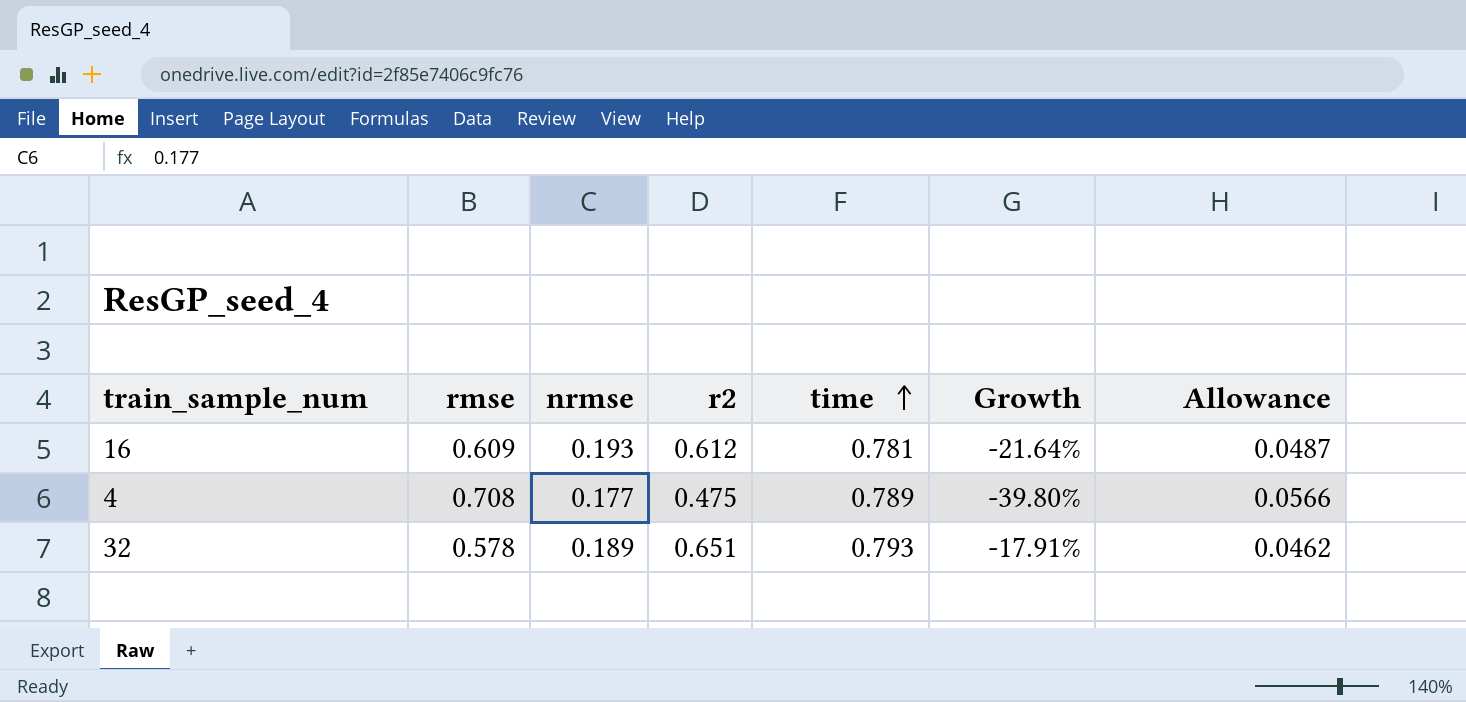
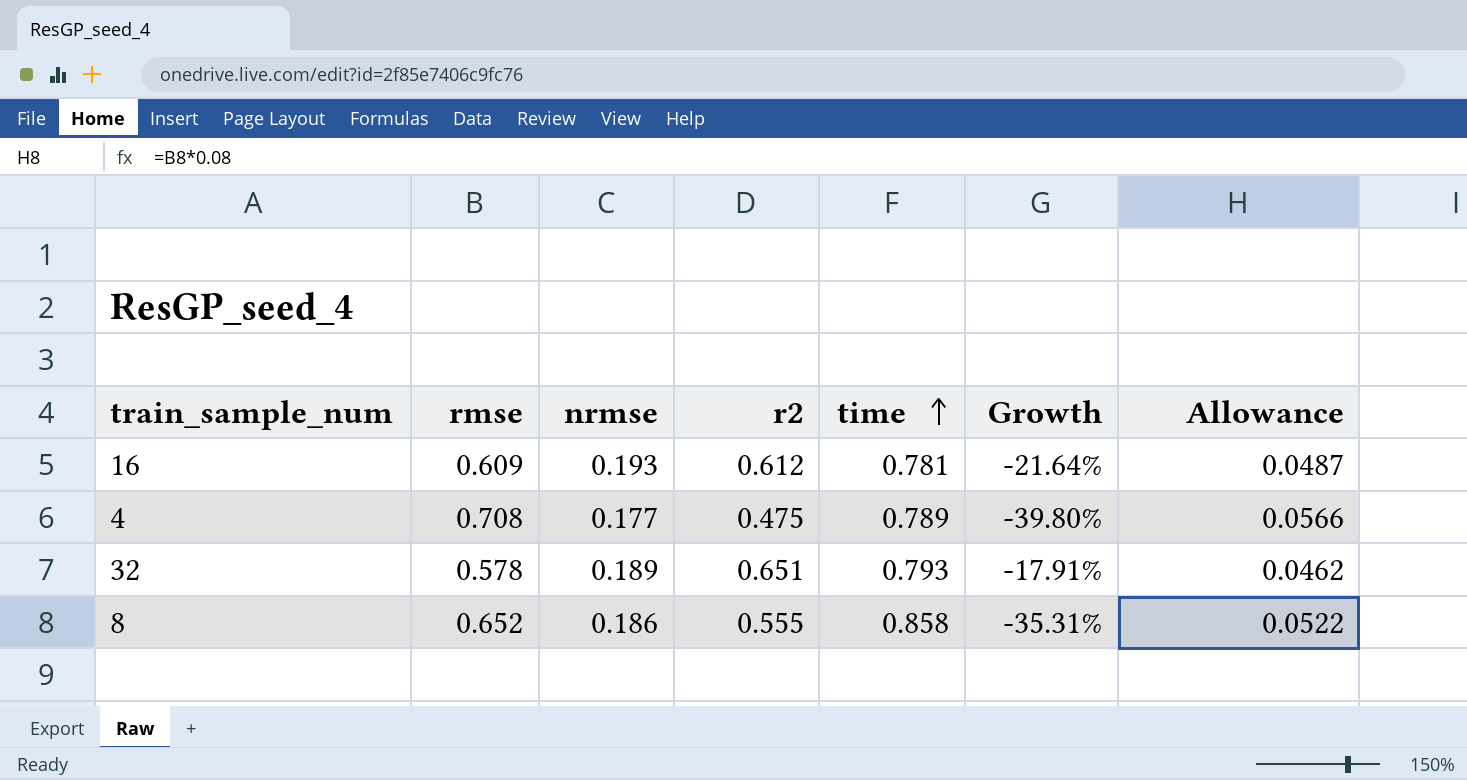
row 8: none -> 0.652 | 0.186 | 0.555 | 0.858 | -35.31% | 0.0522

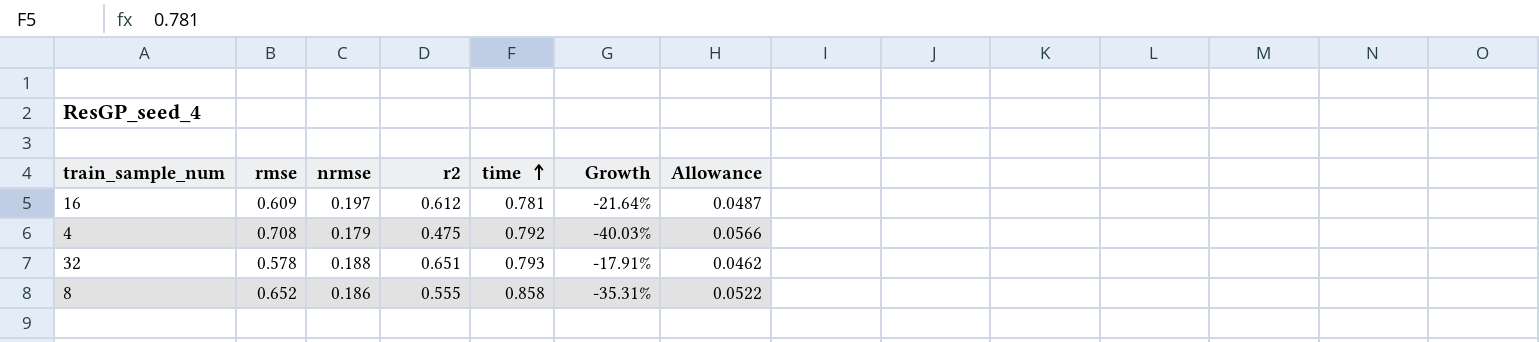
16 | nrmse: 0.193 -> 0.197
4 | nrmse: 0.177 -> 0.179
4 | time: 0.789 -> 0.792
4 | Growth: -39.80% -> -40.03%
32 | nrmse: 0.189 -> 0.188

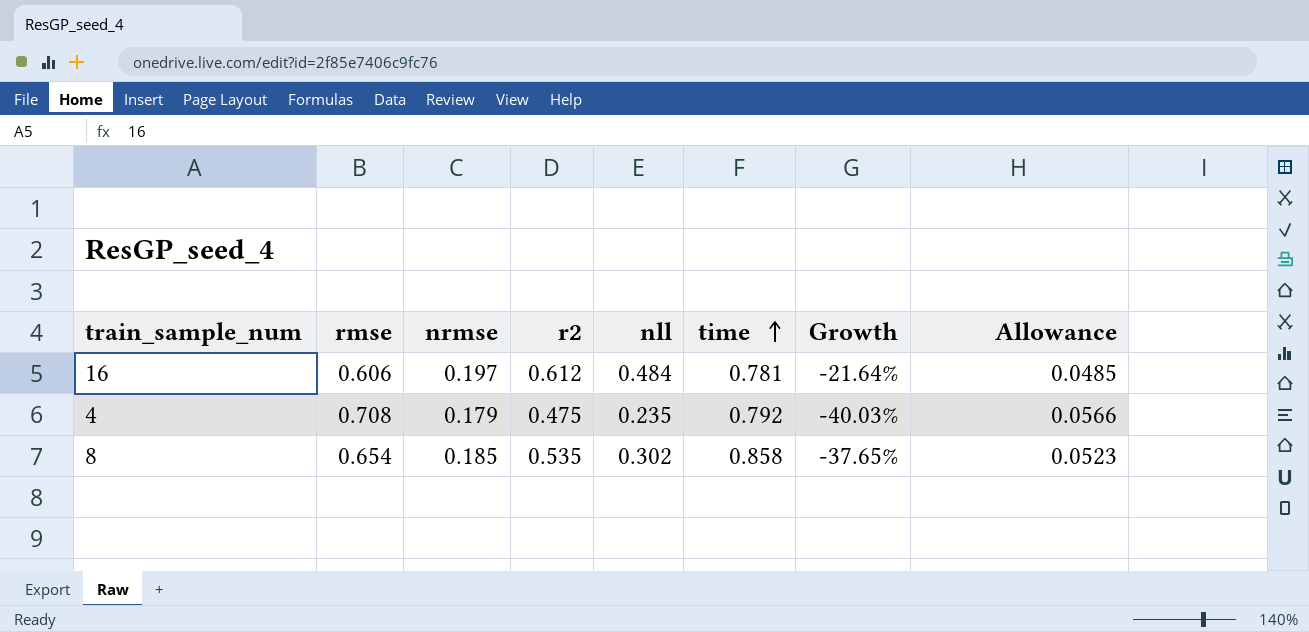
column nll | position: none -> 5
row 32: 0.578 | 0.188 | 0.651 | 0.793 | -17.91% | 0.0462 -> none
16 | rmse: 0.609 -> 0.606
16 | Allowance: 0.0487 -> 0.0485
8 | rmse: 0.652 -> 0.654
8 | nrmse: 0.186 -> 0.185
8 | r2: 0.555 -> 0.535
8 | Growth: -35.31% -> -37.65%
8 | Allowance: 0.0522 -> 0.0523

